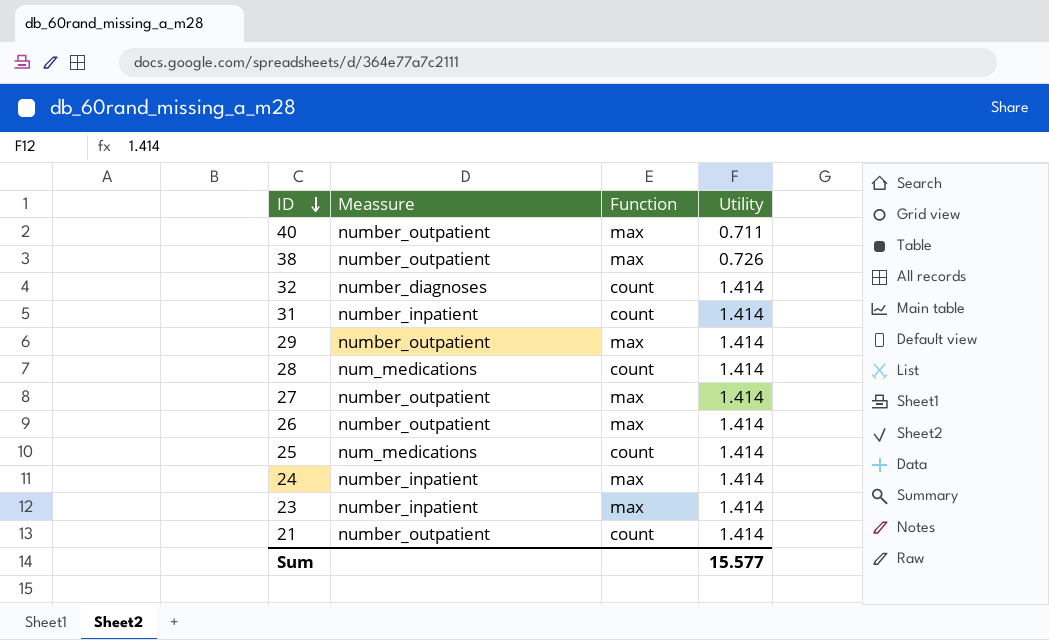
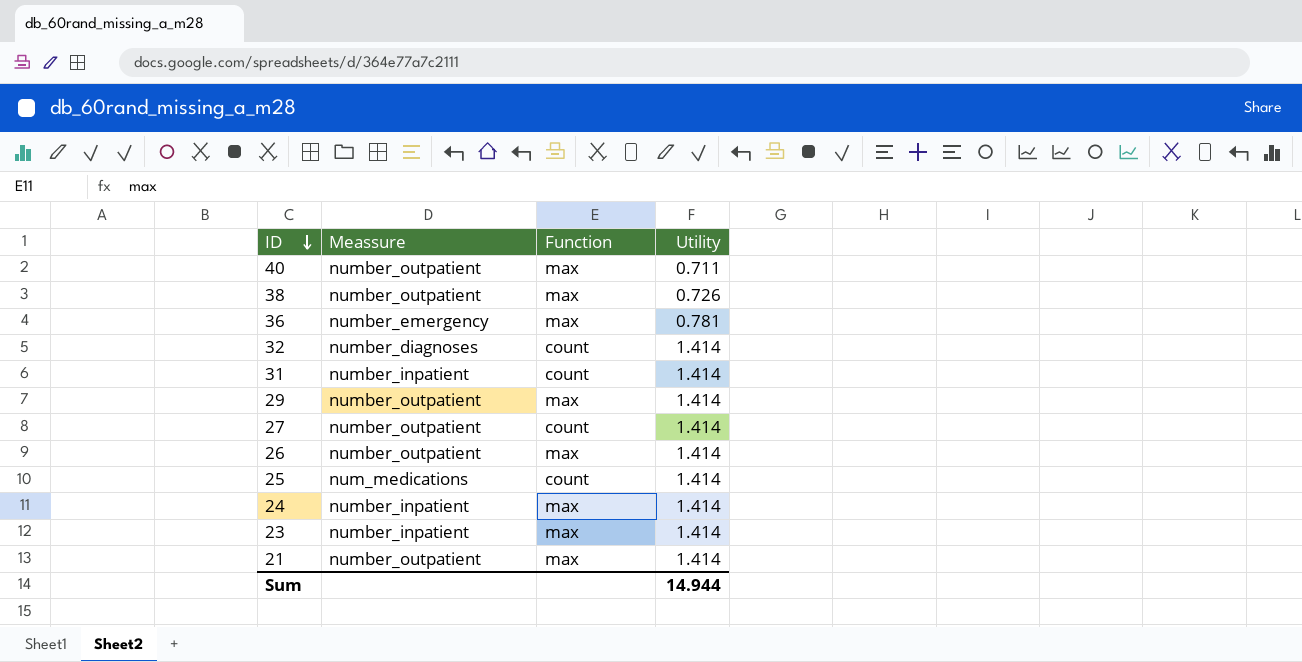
row 28: num_medications | count | 1.414 -> none
row 36: none -> number_emergency | max | 0.781
27 | Function: max -> count
21 | Function: count -> max
Sum | Utility: 15.577 -> 14.944

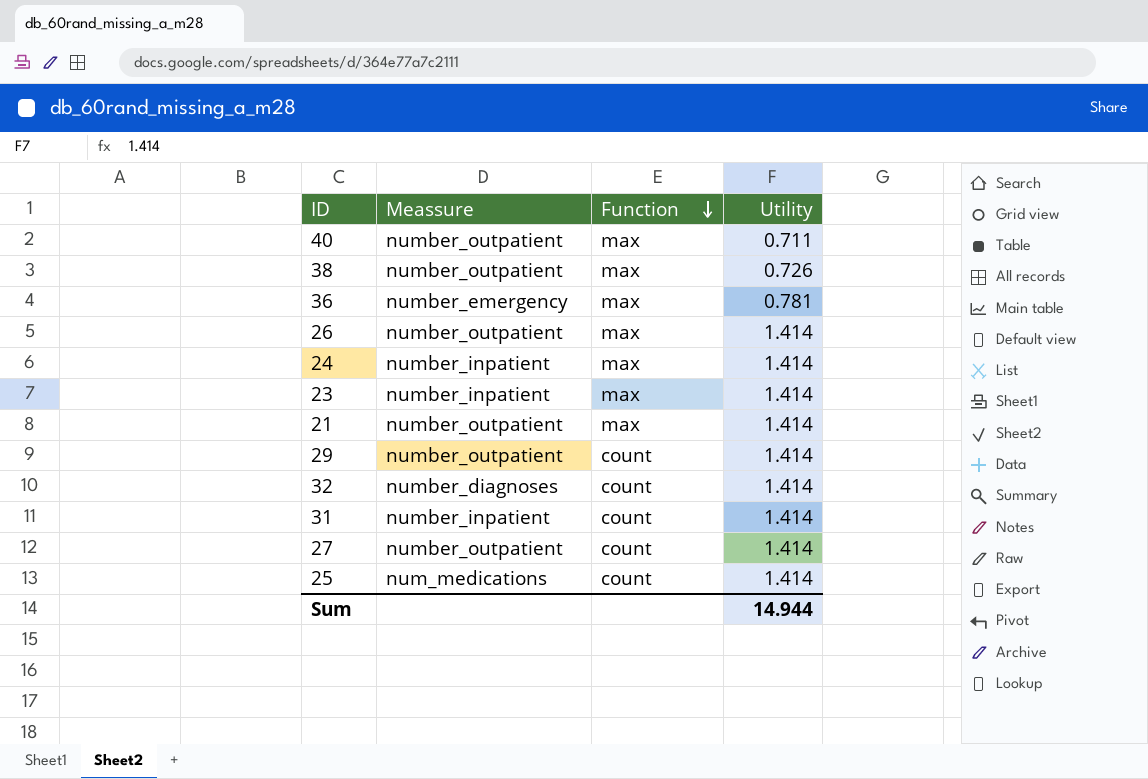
row order: ID descending -> Function descending
29 | Function: max -> count

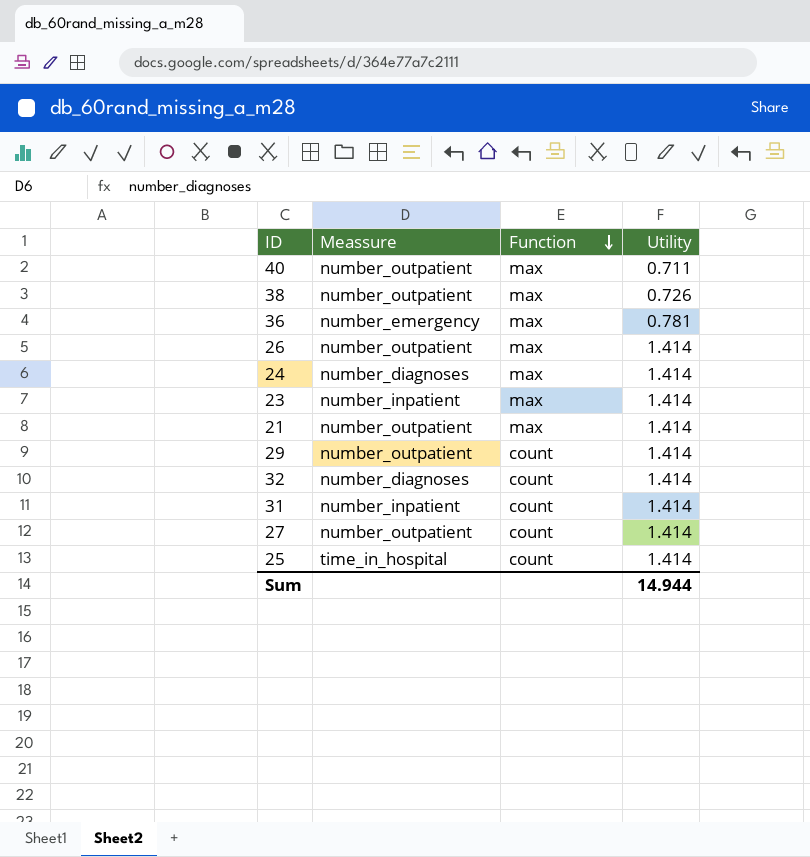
24 | Meassure: number_inpatient -> number_diagnoses
25 | Meassure: num_medications -> time_in_hospital

